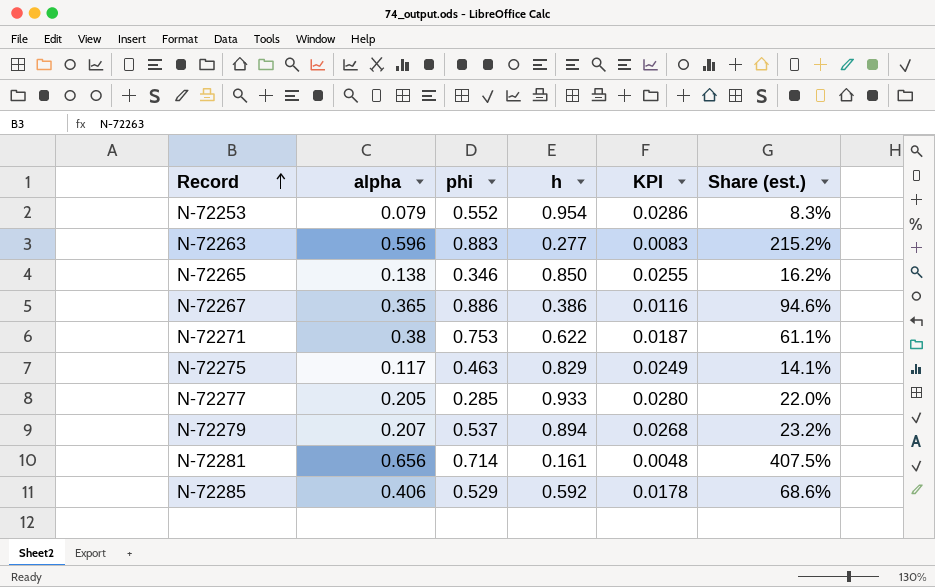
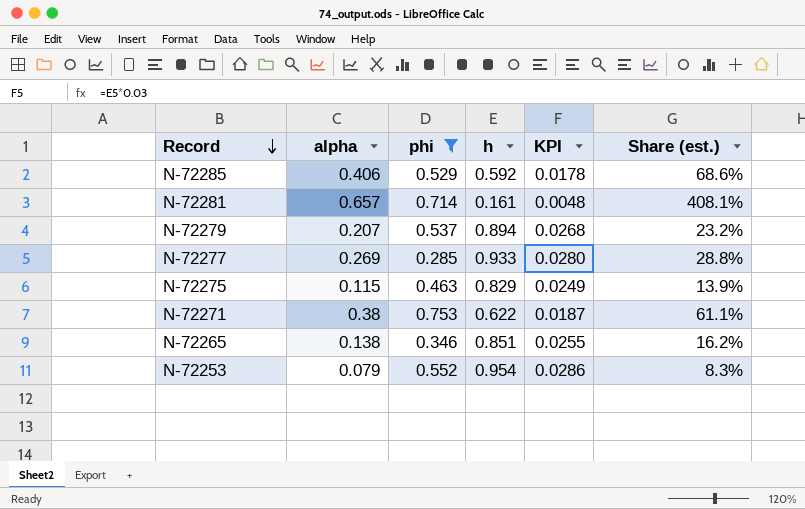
filter: none -> phi <= 0.753
row order: Record ascending -> Record descending
N-72281 | alpha: 0.656 -> 0.657
N-72281 | Share (est.): 407.5% -> 408.1%
N-72277 | alpha: 0.205 -> 0.269
N-72277 | Share (est.): 22.0% -> 28.8%
N-72275 | alpha: 0.117 -> 0.115
N-72275 | Share (est.): 14.1% -> 13.9%
N-72265 | h: 0.850 -> 0.851

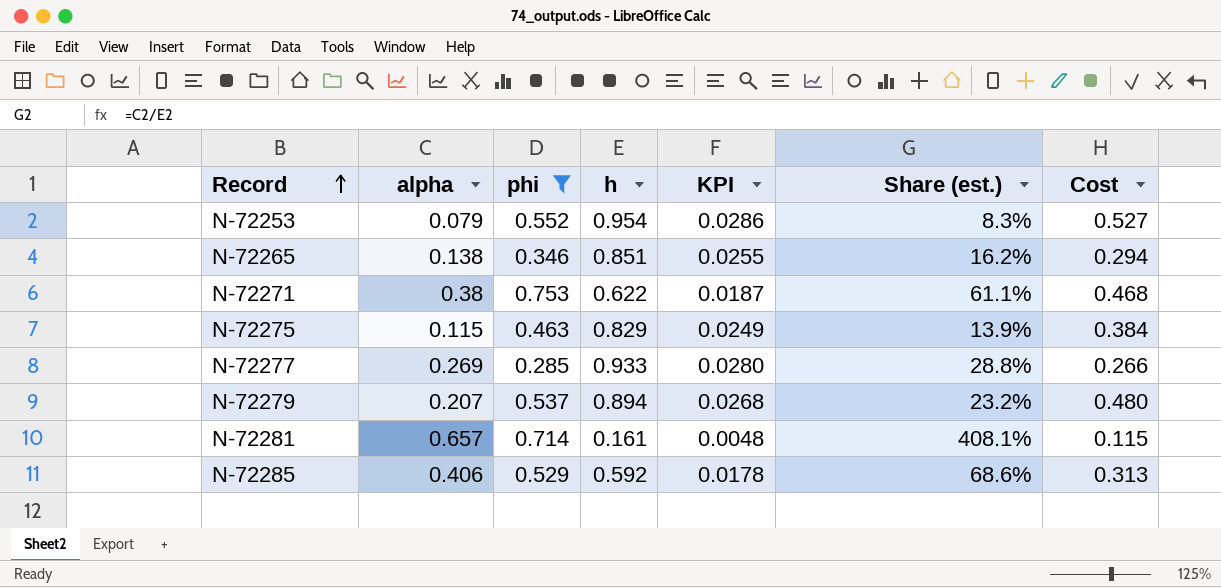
row order: Record descending -> Record ascending
column Cost | formula: none -> [phi] * [h]

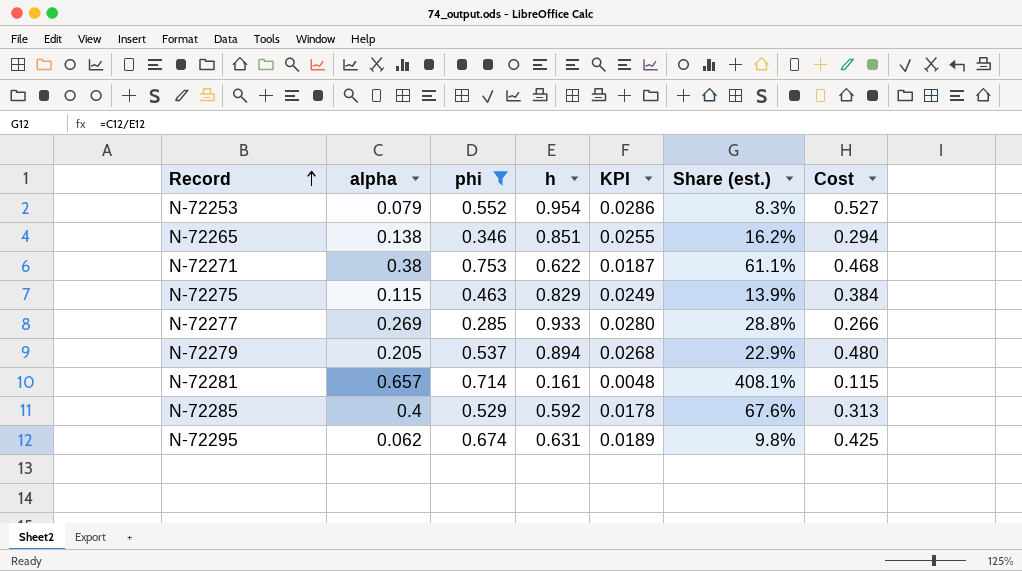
N-72279 | alpha: 0.207 -> 0.205
N-72279 | Share (est.): 23.2% -> 22.9%
N-72285 | alpha: 0.406 -> 0.4
N-72285 | Share (est.): 68.6% -> 67.6%
row N-72295: none -> 0.062 | 0.674 | 0.631 | 0.0189 | 9.8% | 0.425

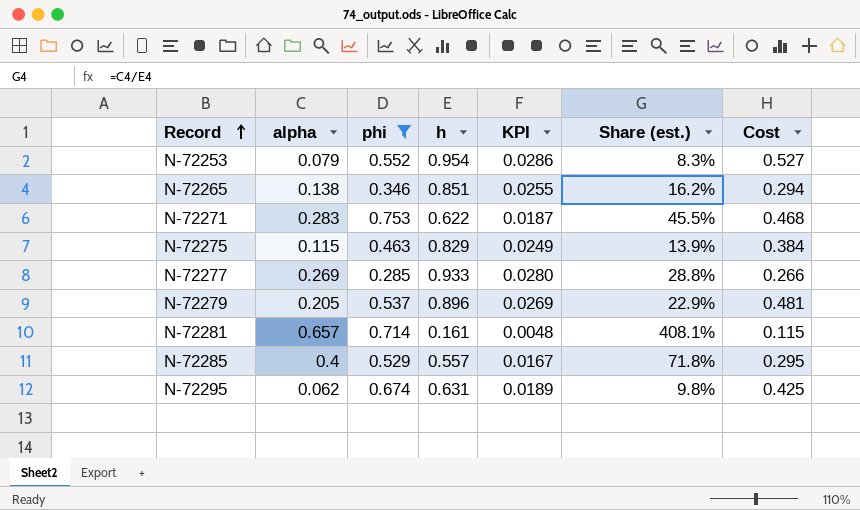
N-72271 | alpha: 0.38 -> 0.283
N-72271 | Share (est.): 61.1% -> 45.5%
N-72279 | h: 0.894 -> 0.896
N-72279 | KPI: 0.0268 -> 0.0269
N-72279 | Cost: 0.480 -> 0.481
N-72285 | h: 0.592 -> 0.557
N-72285 | KPI: 0.0178 -> 0.0167
N-72285 | Share (est.): 67.6% -> 71.8%
N-72285 | Cost: 0.313 -> 0.295

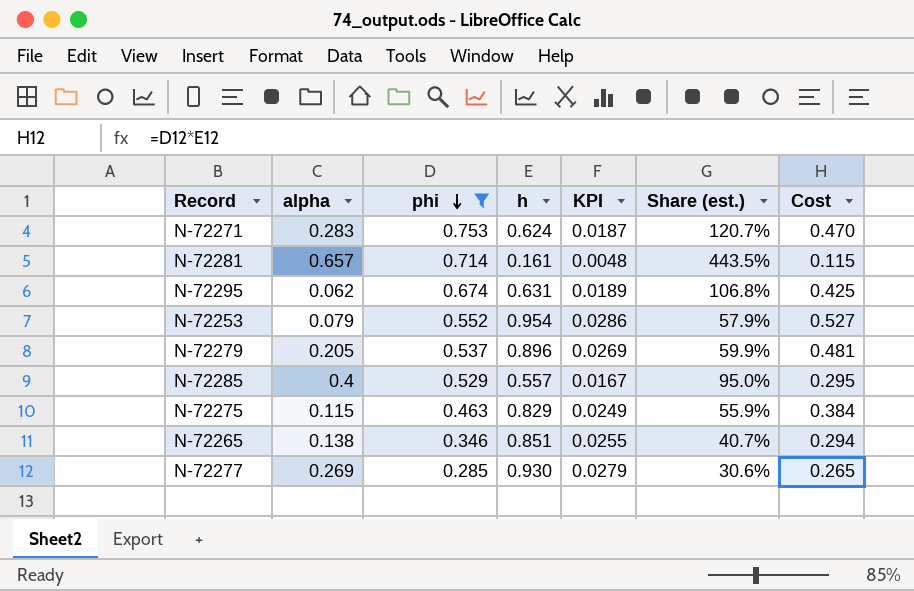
row order: Record ascending -> phi descending
column Share (est.) | formula: [alpha] / [h] -> [phi] / [h]
N-72271 | h: 0.622 -> 0.624
N-72271 | Cost: 0.468 -> 0.470
N-72277 | h: 0.933 -> 0.930
N-72277 | KPI: 0.0280 -> 0.0279
N-72277 | Cost: 0.266 -> 0.265

